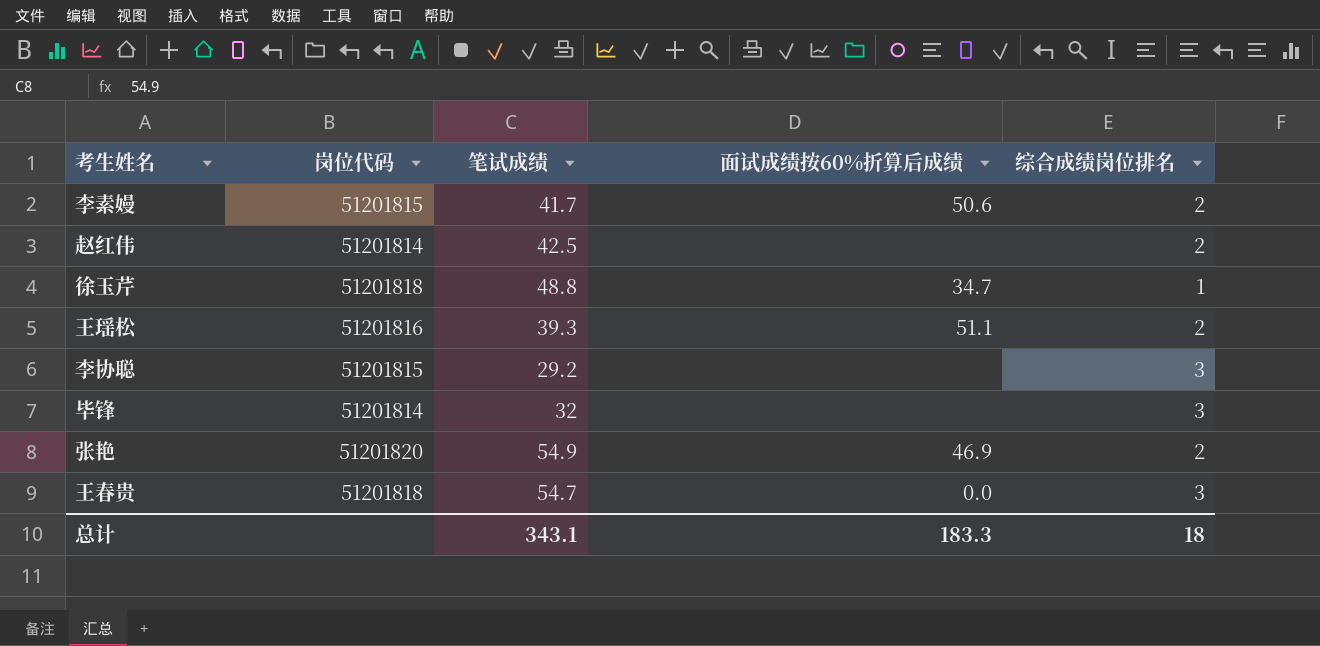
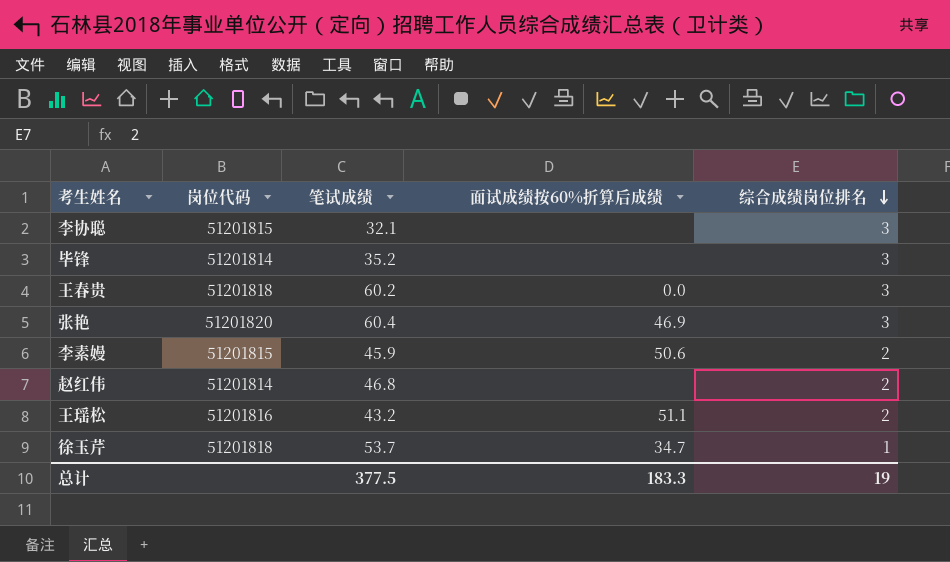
row order: none -> 综合成绩岗位排名 descending
李协聪 | 笔试成绩: 29.2 -> 32.1
毕锋 | 笔试成绩: 32 -> 35.2
王春贵 | 笔试成绩: 54.7 -> 60.2
张艳 | 笔试成绩: 54.9 -> 60.4
张艳 | 综合成绩岗位排名: 2 -> 3
李素嫚 | 笔试成绩: 41.7 -> 45.9
赵红伟 | 笔试成绩: 42.5 -> 46.8
王瑶松 | 笔试成绩: 39.3 -> 43.2
徐玉芹 | 笔试成绩: 48.8 -> 53.7
总计 | 笔试成绩: 343.1 -> 377.5
总计 | 综合成绩岗位排名: 18 -> 19

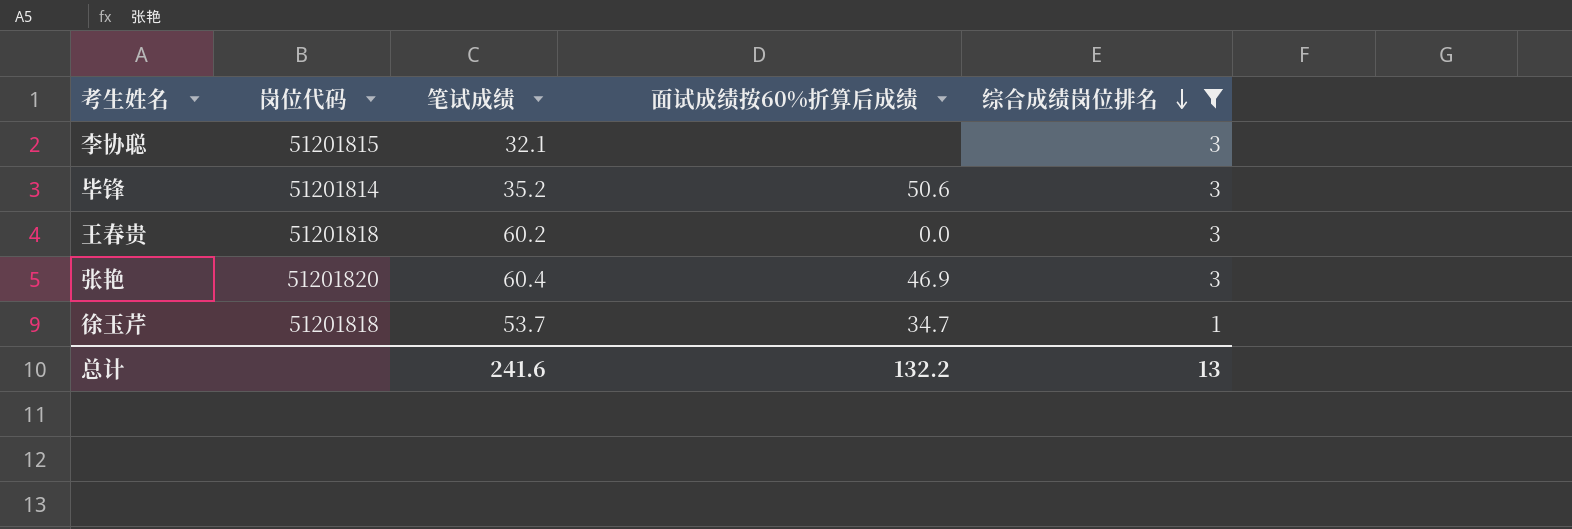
filter: none -> 综合成绩岗位排名 != 2
毕锋 | 面试成绩按60%折算后成绩: none -> 50.6
总计 | 笔试成绩: 377.5 -> 241.6
总计 | 面试成绩按60%折算后成绩: 183.3 -> 132.2
总计 | 综合成绩岗位排名: 19 -> 13

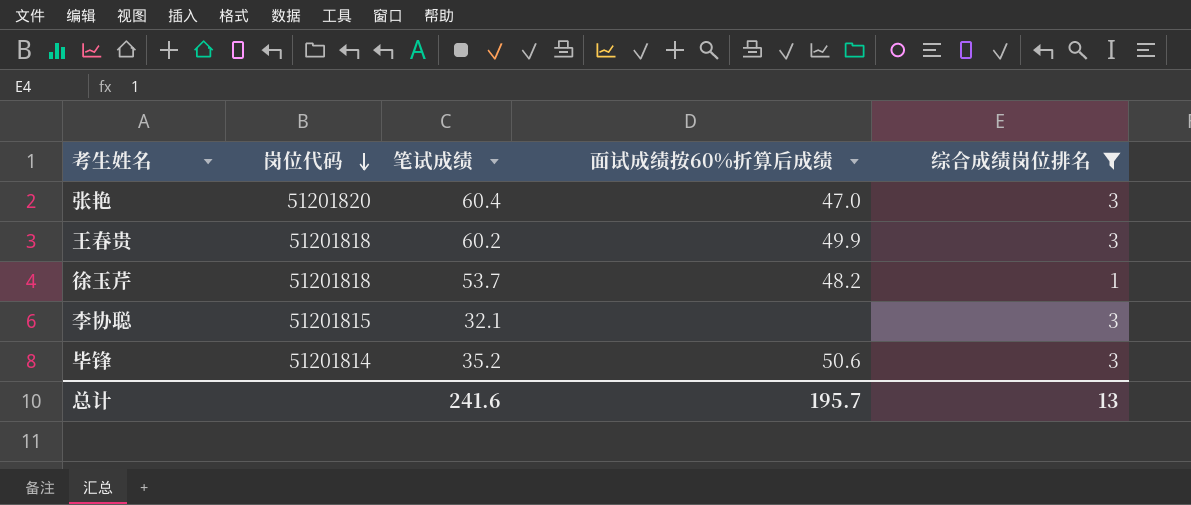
row order: 综合成绩岗位排名 descending -> 岗位代码 descending
张艳 | 面试成绩按60%折算后成绩: 46.9 -> 47.0
王春贵 | 面试成绩按60%折算后成绩: 0.0 -> 49.9
徐玉芹 | 面试成绩按60%折算后成绩: 34.7 -> 48.2
总计 | 面试成绩按60%折算后成绩: 132.2 -> 195.7

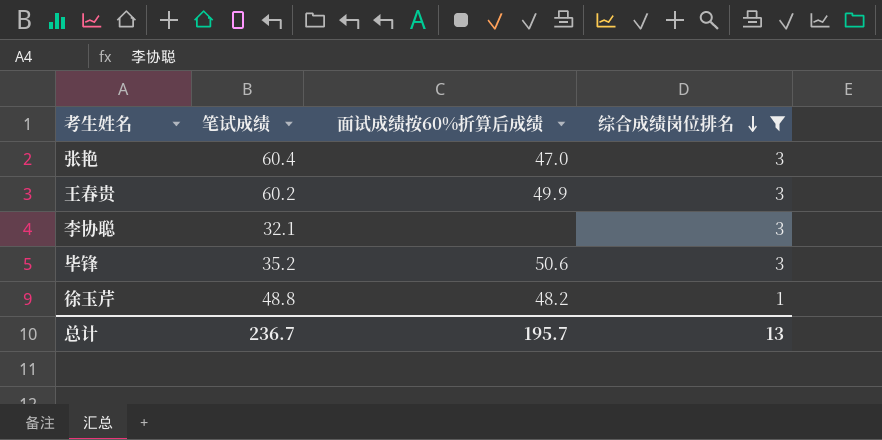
row order: 岗位代码 descending -> 综合成绩岗位排名 descending
column 岗位代码 | position: 2 -> none
徐玉芹 | 笔试成绩: 53.7 -> 48.8
总计 | 笔试成绩: 241.6 -> 236.7

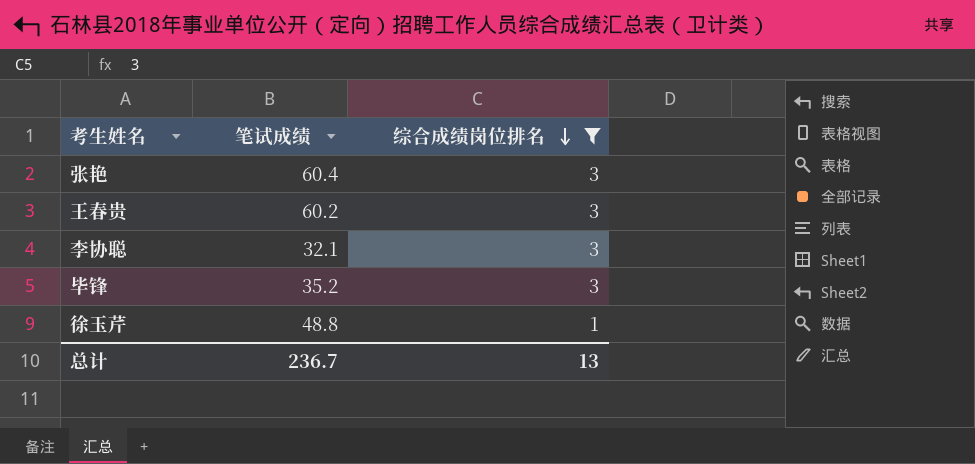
column 面试成绩按60%折算后成绩 | position: 3 -> none

